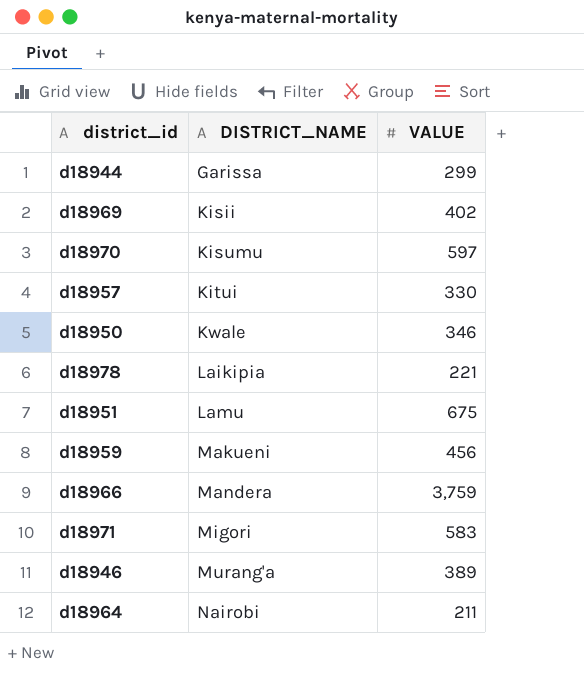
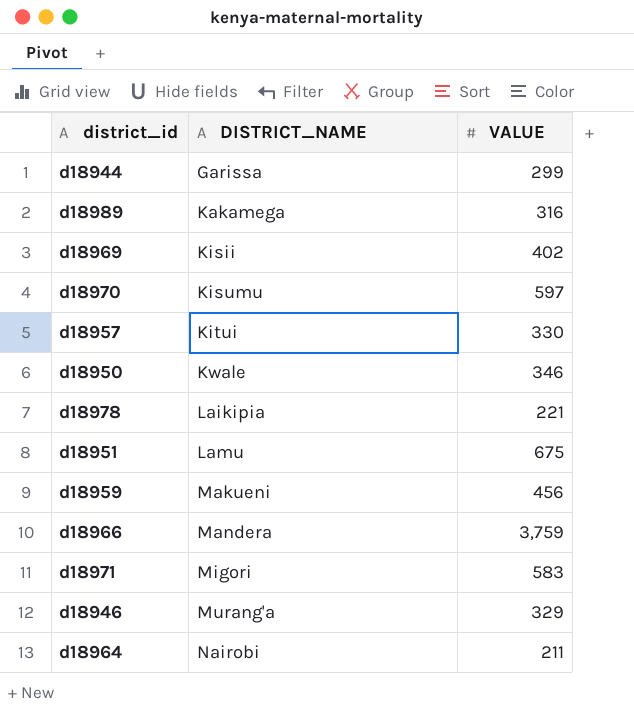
row d18989: none -> Kakamega | 316
d18946 | VALUE: 389 -> 329

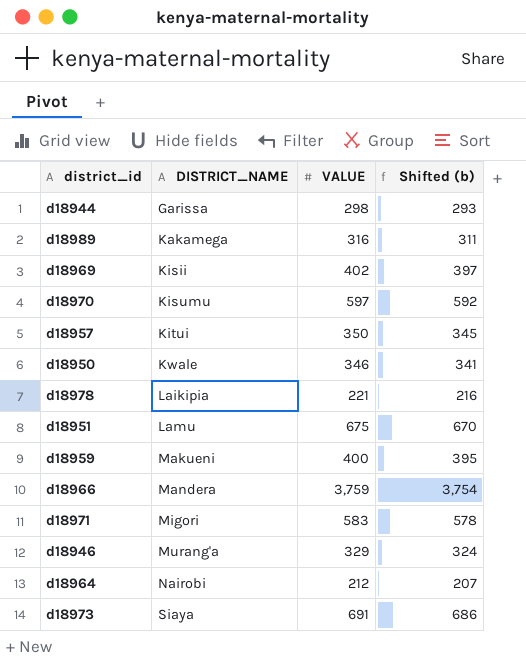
column Shifted (b) | formula: none -> [VALUE] - 5
d18944 | VALUE: 299 -> 298
d18957 | VALUE: 330 -> 350
d18959 | VALUE: 456 -> 400
d18964 | VALUE: 211 -> 212
row d18973: none -> Siaya | 691 | 686

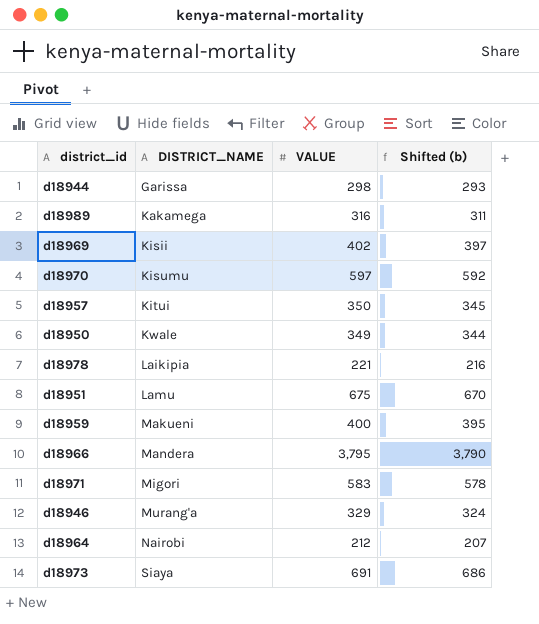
d18950 | VALUE: 346 -> 349
d18950 | Shifted (b): 341 -> 344
d18966 | VALUE: 3,759 -> 3,795
d18966 | Shifted (b): 3,754 -> 3,790

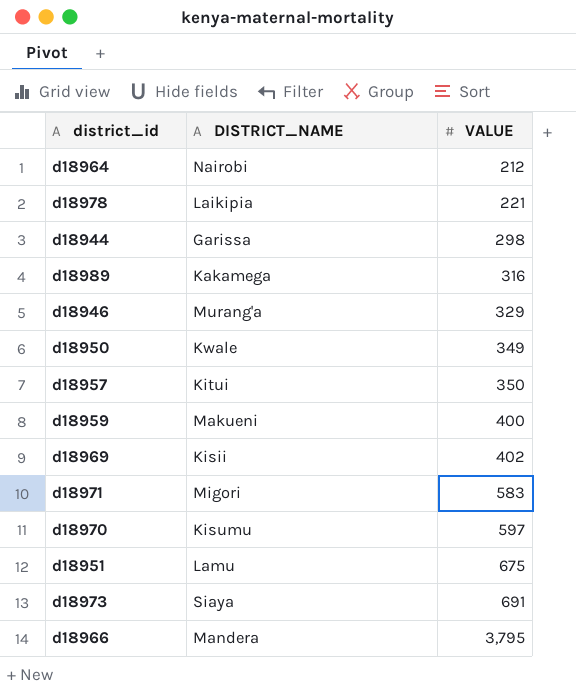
row order: DISTRICT_NAME ascending -> VALUE ascending
column Shifted (b) | formula: [VALUE] - 5 -> none

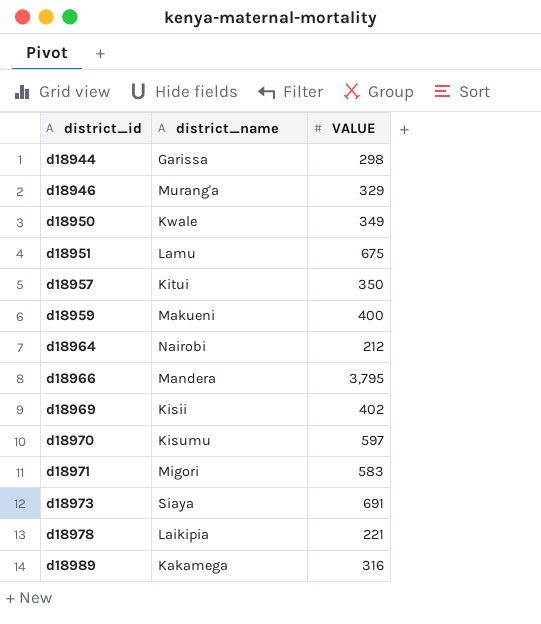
row order: VALUE ascending -> district_id ascending
column name: DISTRICT_NAME -> district_name

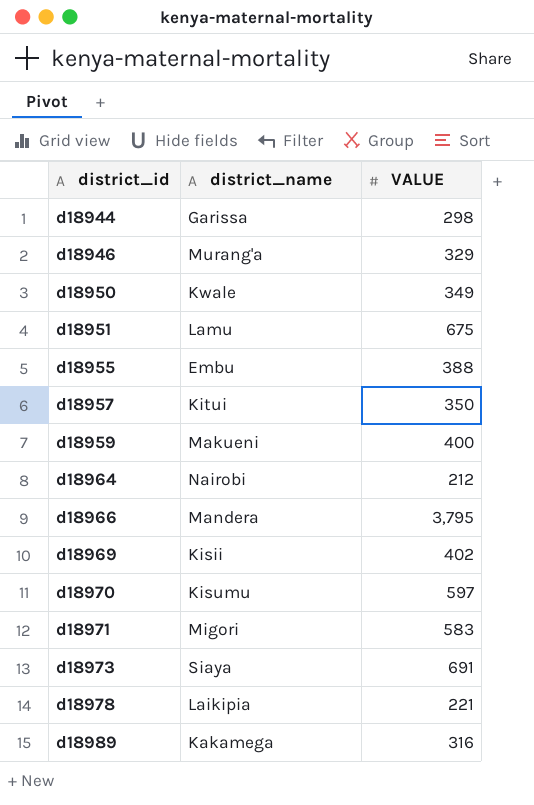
row d18955: none -> Embu | 388

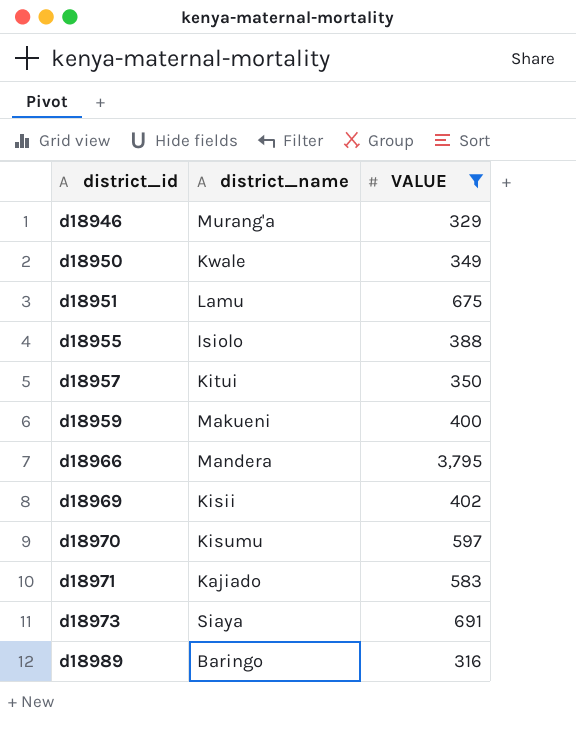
filter: none -> VALUE >= 316
d18955 | district_name: Embu -> Isiolo
d18971 | district_name: Migori -> Kajiado
d18989 | district_name: Kakamega -> Baringo

